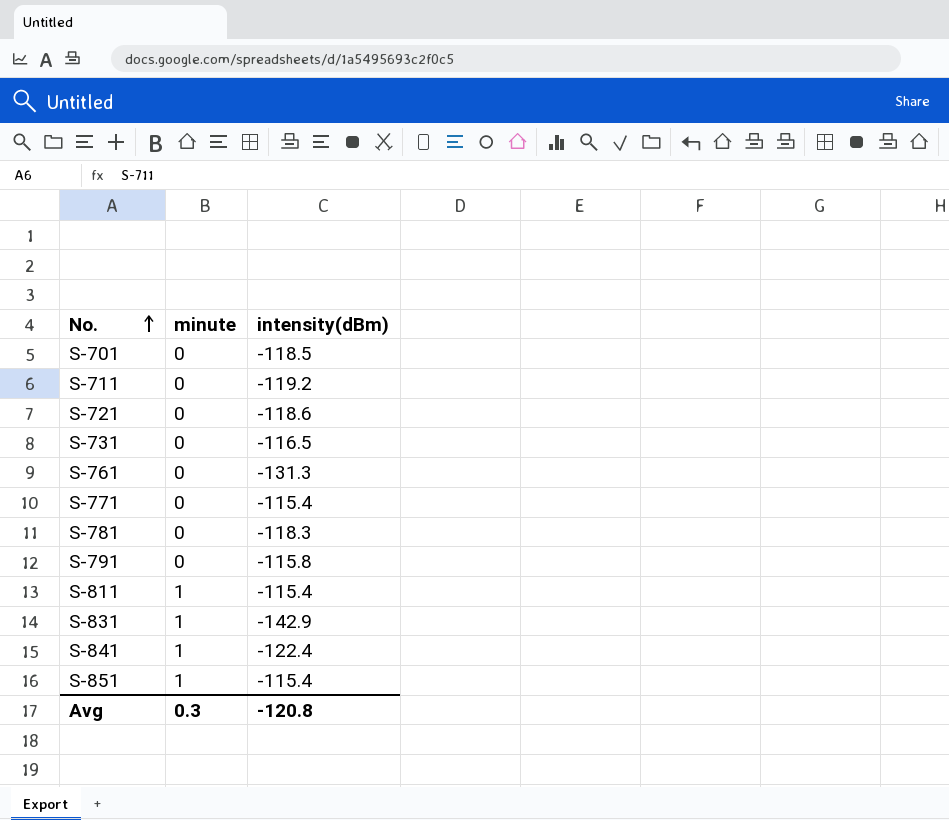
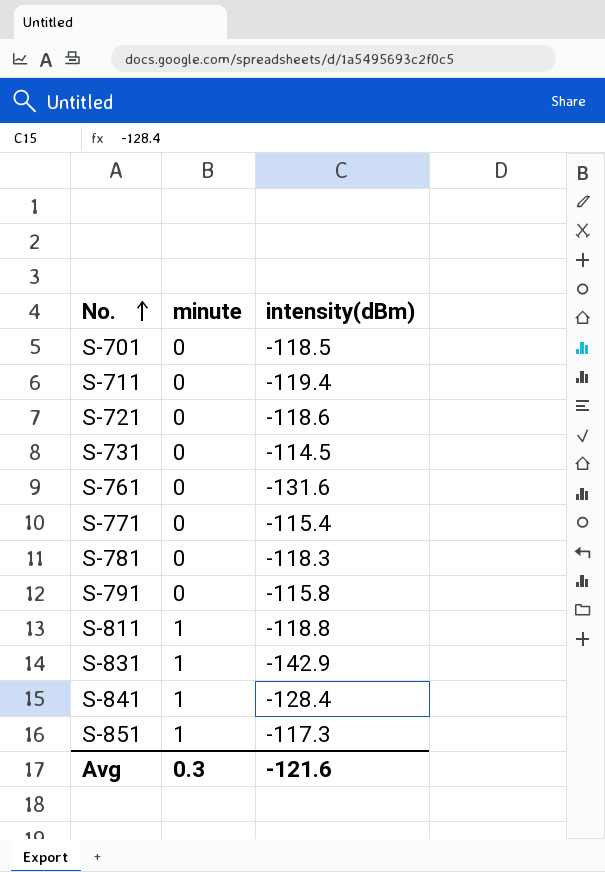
S-711 | intensity(dBm): -119.2 -> -119.4
S-731 | intensity(dBm): -116.5 -> -114.5
S-761 | intensity(dBm): -131.3 -> -131.6
S-811 | intensity(dBm): -115.4 -> -118.8
S-841 | intensity(dBm): -122.4 -> -128.4
S-851 | intensity(dBm): -115.4 -> -117.3
Avg | intensity(dBm): -120.8 -> -121.6

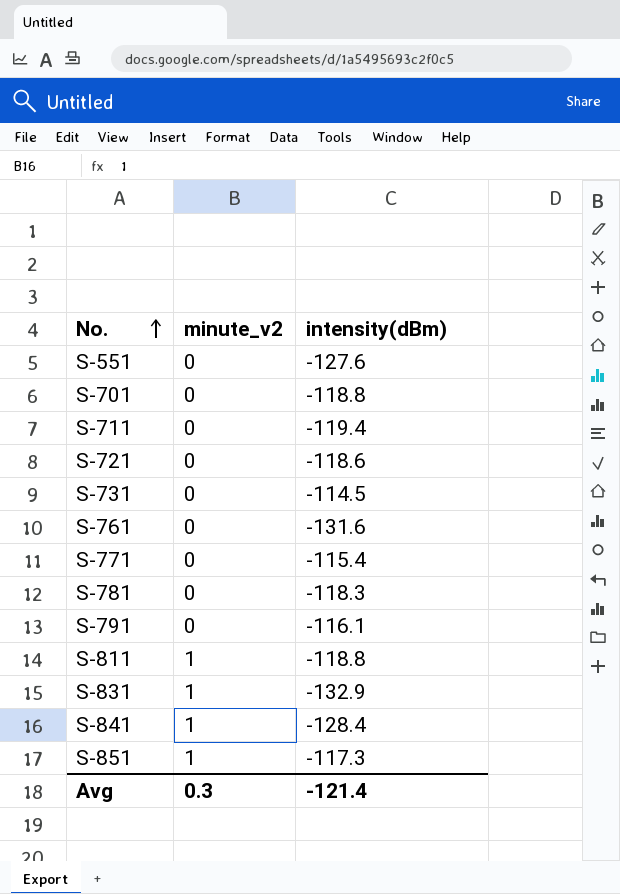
column name: minute -> minute_v2
row S-551: none -> 0 | -127.6
S-701 | intensity(dBm): -118.5 -> -118.8
S-791 | intensity(dBm): -115.8 -> -116.1
S-831 | intensity(dBm): -142.9 -> -132.9
Avg | intensity(dBm): -121.6 -> -121.4

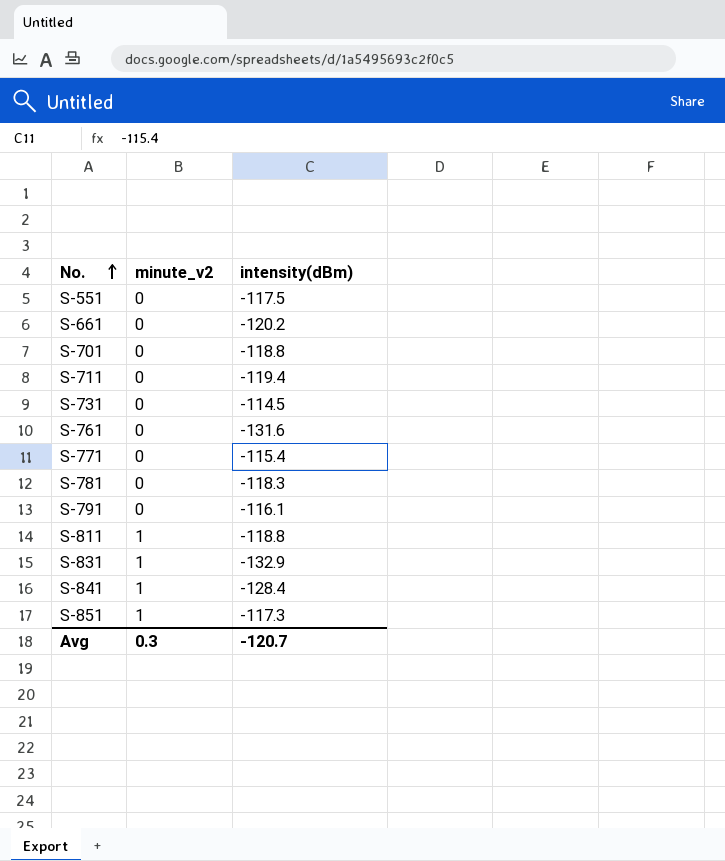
row S-721: 0 | -118.6 -> none
S-551 | intensity(dBm): -127.6 -> -117.5
row S-661: none -> 0 | -120.2
Avg | intensity(dBm): -121.4 -> -120.7

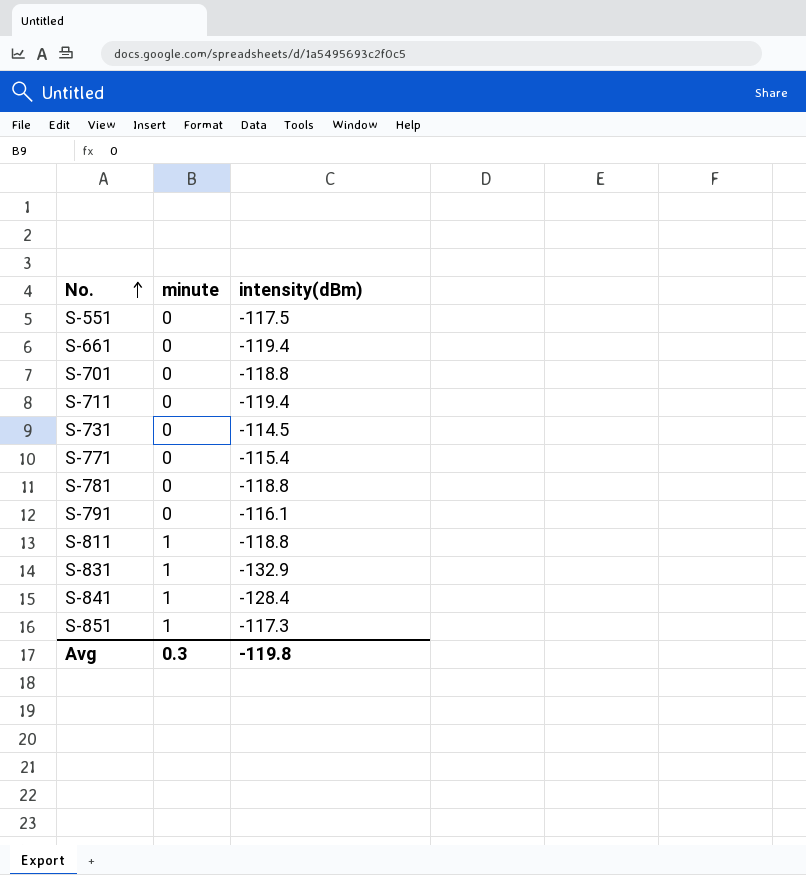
column name: minute_v2 -> minute
row S-761: 0 | -131.6 -> none
S-661 | intensity(dBm): -120.2 -> -119.4
S-781 | intensity(dBm): -118.3 -> -118.8
Avg | intensity(dBm): -120.7 -> -119.8

